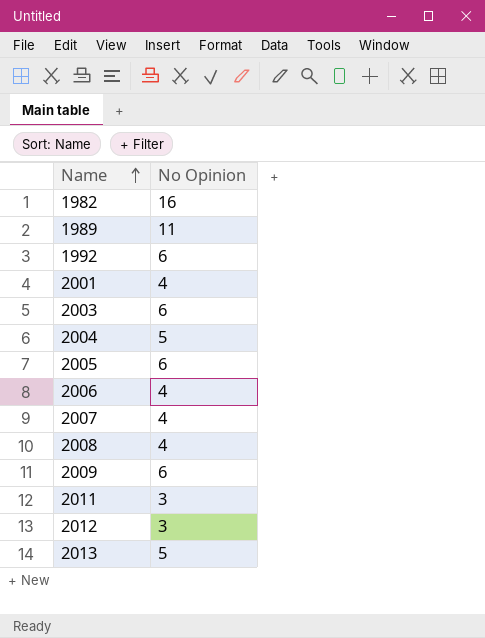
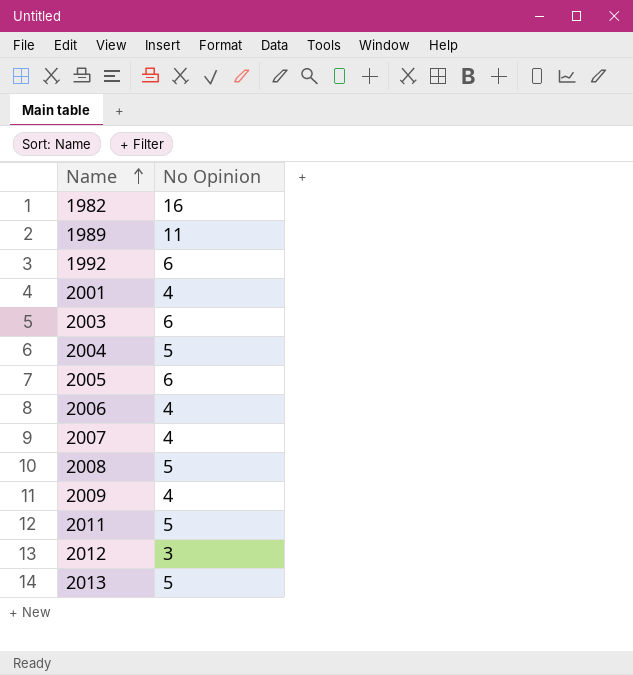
2008 | No Opinion: 4 -> 5
2009 | No Opinion: 6 -> 4
2011 | No Opinion: 3 -> 5

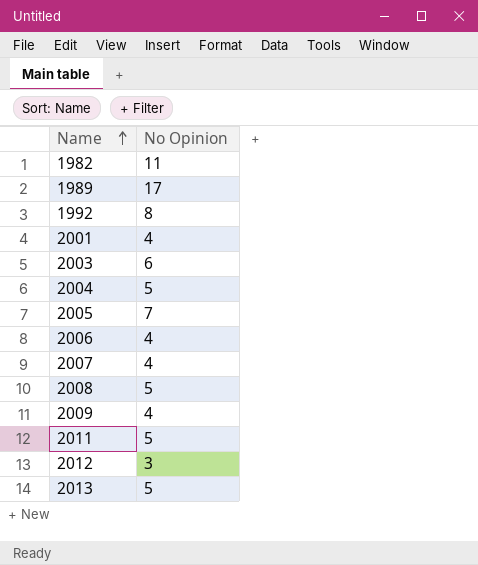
1982 | No Opinion: 16 -> 11
1989 | No Opinion: 11 -> 17
1992 | No Opinion: 6 -> 8
2005 | No Opinion: 6 -> 7

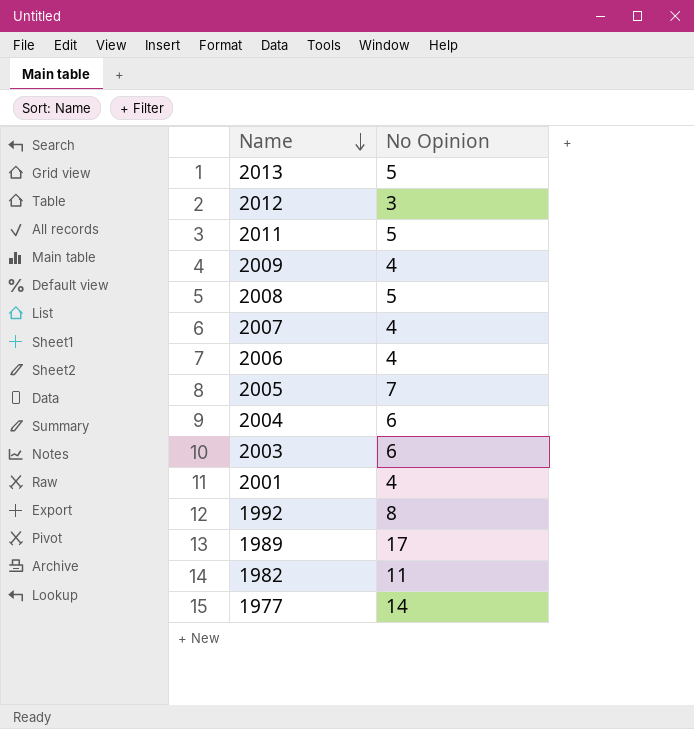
row order: Name ascending -> Name descending
2004 | No Opinion: 5 -> 6
row 1977: none -> 14

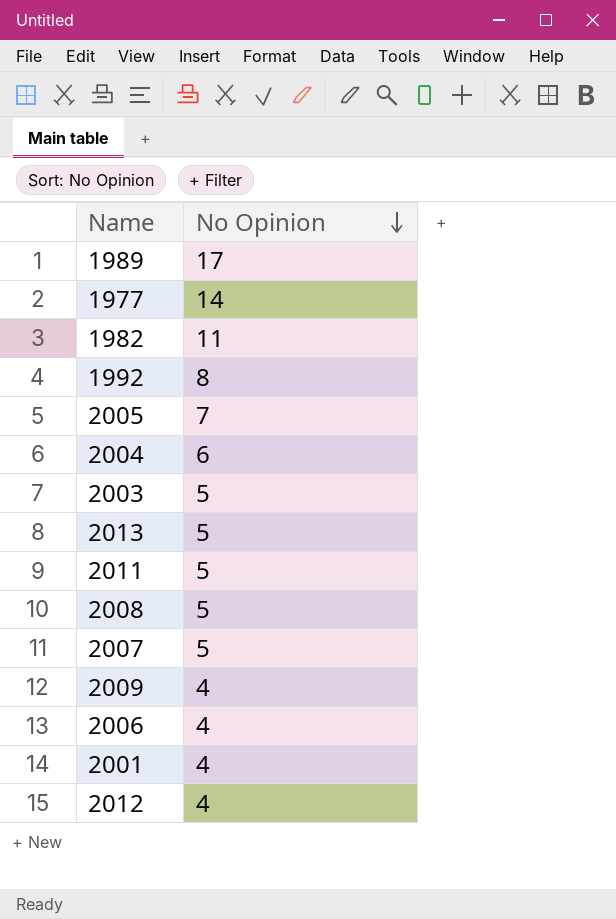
row order: Name descending -> No Opinion descending
2003 | No Opinion: 6 -> 5
2007 | No Opinion: 4 -> 5
2012 | No Opinion: 3 -> 4

